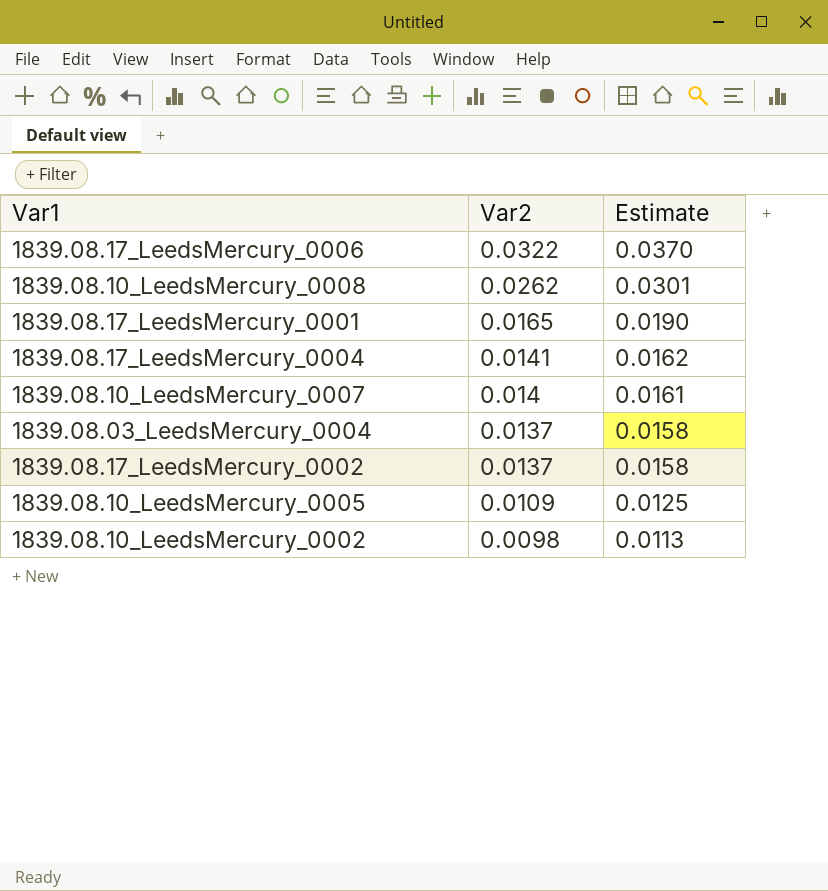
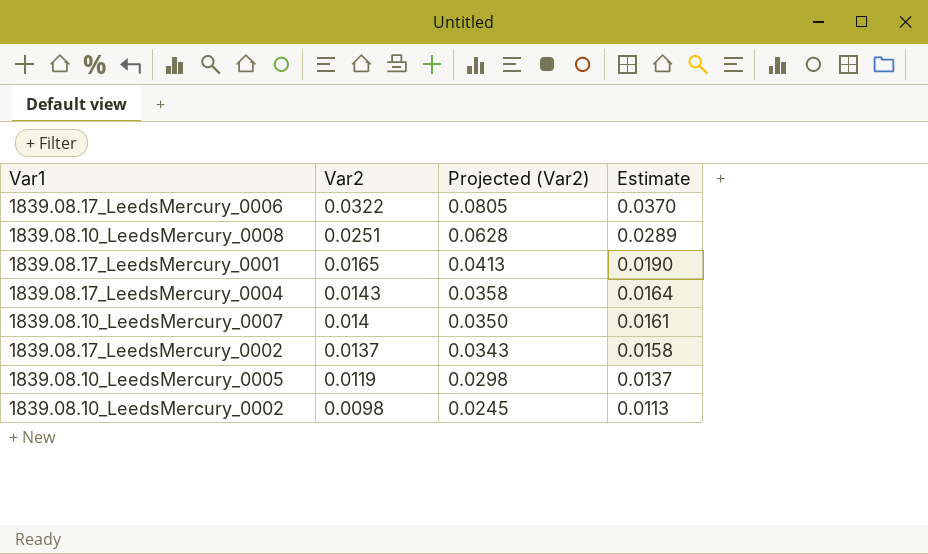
column Projected (Var2) | formula: none -> [Var2] * 2.5
row 1839.08.03_LeedsMercury_0004: 0.0137 | 0.0158 -> none
1839.08.10_LeedsMercury_0008 | Var2: 0.0262 -> 0.0251
1839.08.10_LeedsMercury_0008 | Estimate: 0.0301 -> 0.0289
1839.08.17_LeedsMercury_0004 | Var2: 0.0141 -> 0.0143
1839.08.17_LeedsMercury_0004 | Estimate: 0.0162 -> 0.0164
1839.08.10_LeedsMercury_0005 | Var2: 0.0109 -> 0.0119
1839.08.10_LeedsMercury_0005 | Estimate: 0.0125 -> 0.0137

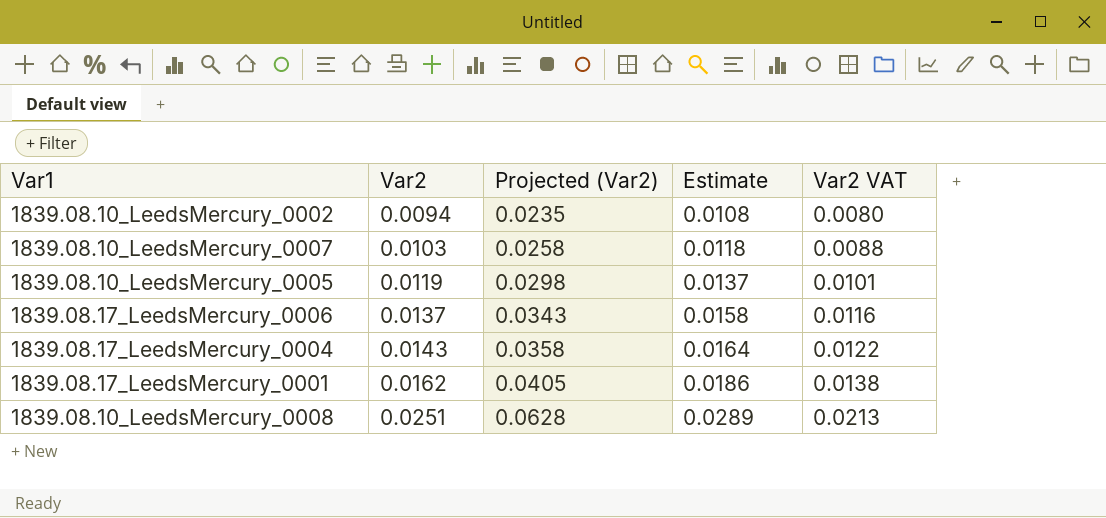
row order: Var2 descending -> Var2 ascending
column Var2 VAT | formula: none -> [Var2] * 0.85
row 1839.08.17_LeedsMercury_0002: 0.0137 | 0.0343 | 0.0158 -> none
1839.08.10_LeedsMercury_0002 | Var2: 0.0098 -> 0.0094
1839.08.10_LeedsMercury_0002 | Projected (Var2): 0.0245 -> 0.0235
1839.08.10_LeedsMercury_0002 | Estimate: 0.0113 -> 0.0108
1839.08.10_LeedsMercury_0007 | Var2: 0.014 -> 0.0103
1839.08.10_LeedsMercury_0007 | Projected (Var2): 0.0350 -> 0.0258
1839.08.10_LeedsMercury_0007 | Estimate: 0.0161 -> 0.0118
1839.08.17_LeedsMercury_0006 | Var2: 0.0322 -> 0.0137
1839.08.17_LeedsMercury_0006 | Projected (Var2): 0.0805 -> 0.0343
1839.08.17_LeedsMercury_0006 | Estimate: 0.0370 -> 0.0158
1839.08.17_LeedsMercury_0001 | Var2: 0.0165 -> 0.0162
1839.08.17_LeedsMercury_0001 | Projected (Var2): 0.0413 -> 0.0405
1839.08.17_LeedsMercury_0001 | Estimate: 0.0190 -> 0.0186

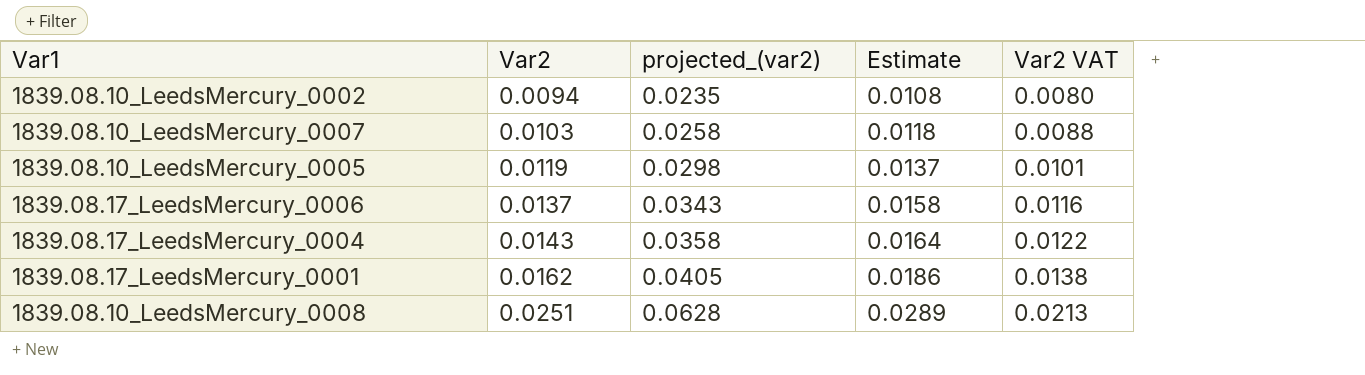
column name: Projected (Var2) -> projected_(var2)

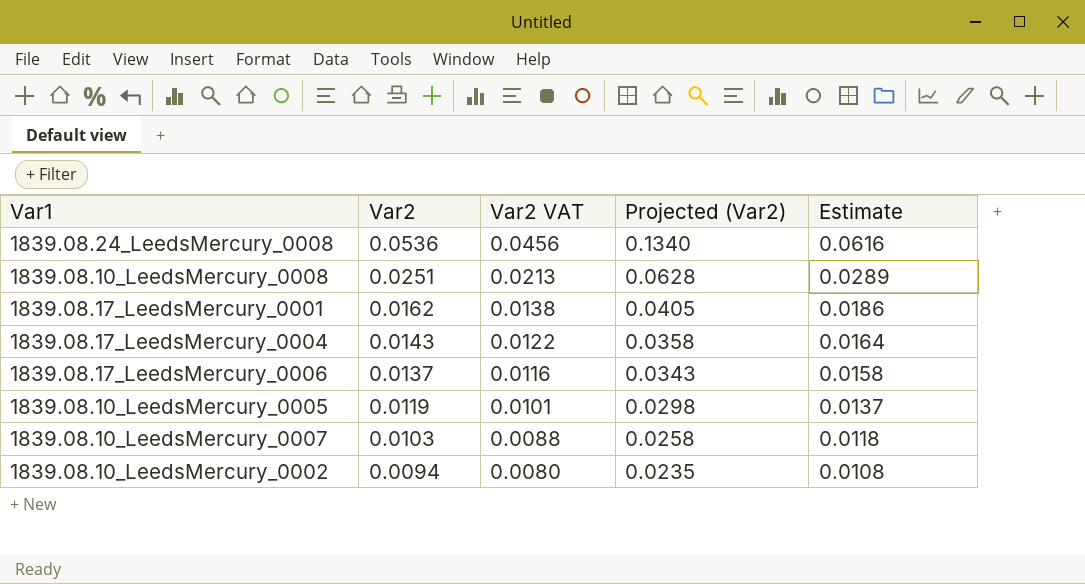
row order: Var2 ascending -> Var2 descending
column Var2 VAT | position: 5 -> 3
column name: projected_(var2) -> Projected (Var2)
row 1839.08.24_LeedsMercury_0008: none -> 0.0536 | 0.0456 | 0.1340 | 0.0616

